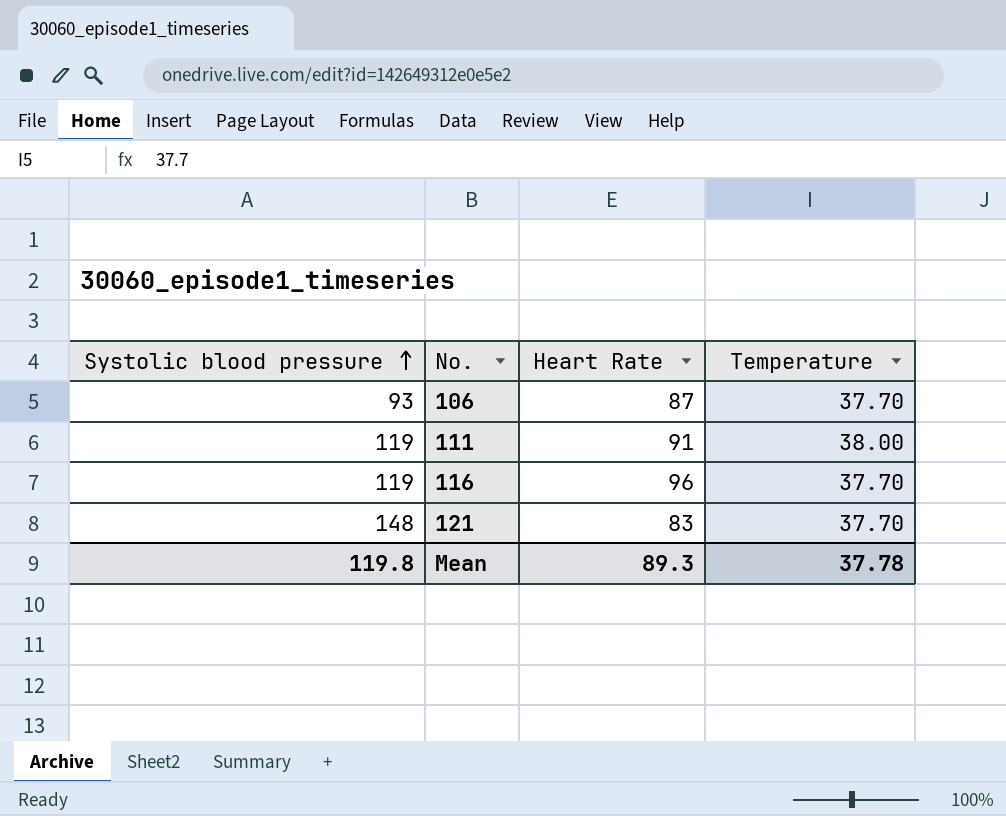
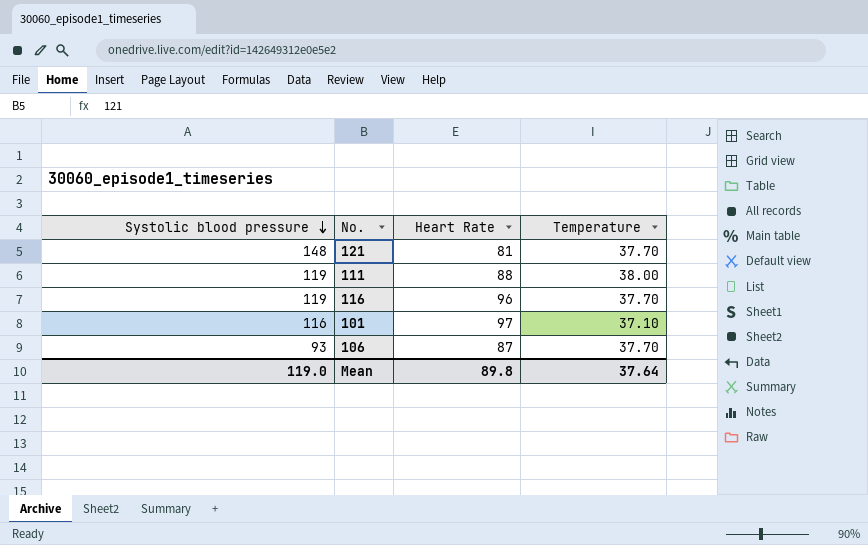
row order: Systolic blood pressure ascending -> Systolic blood pressure descending
121 | Heart Rate: 83 -> 81
111 | Heart Rate: 91 -> 88
row 101: none -> 116 | 97 | 37.10
Mean | Systolic blood pressure: 119.8 -> 119.0
Mean | Heart Rate: 89.3 -> 89.8
Mean | Temperature: 37.78 -> 37.64

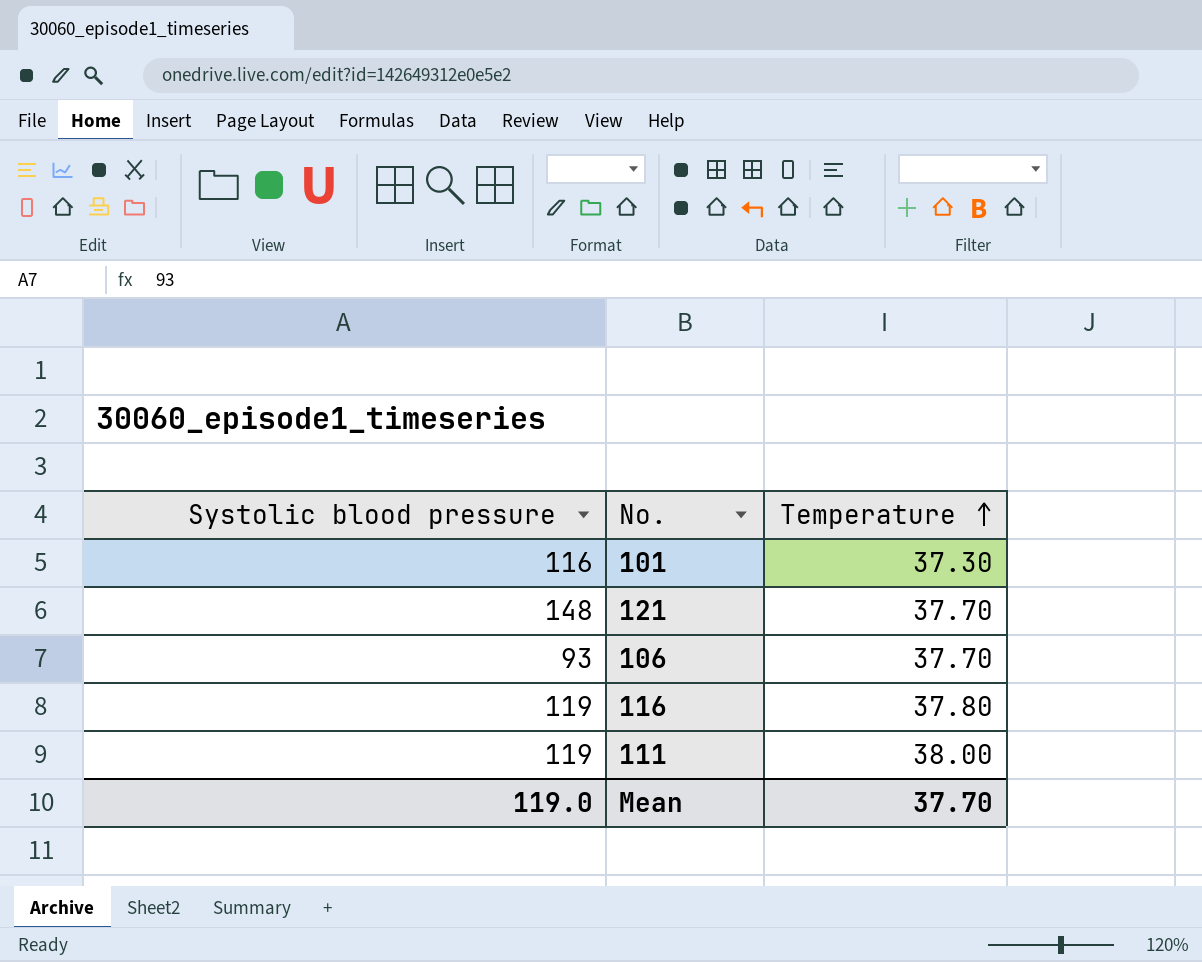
row order: Systolic blood pressure descending -> Temperature ascending
column Heart Rate | position: 3 -> none
101 | Temperature: 37.10 -> 37.30
116 | Temperature: 37.70 -> 37.80
Mean | Temperature: 37.64 -> 37.70

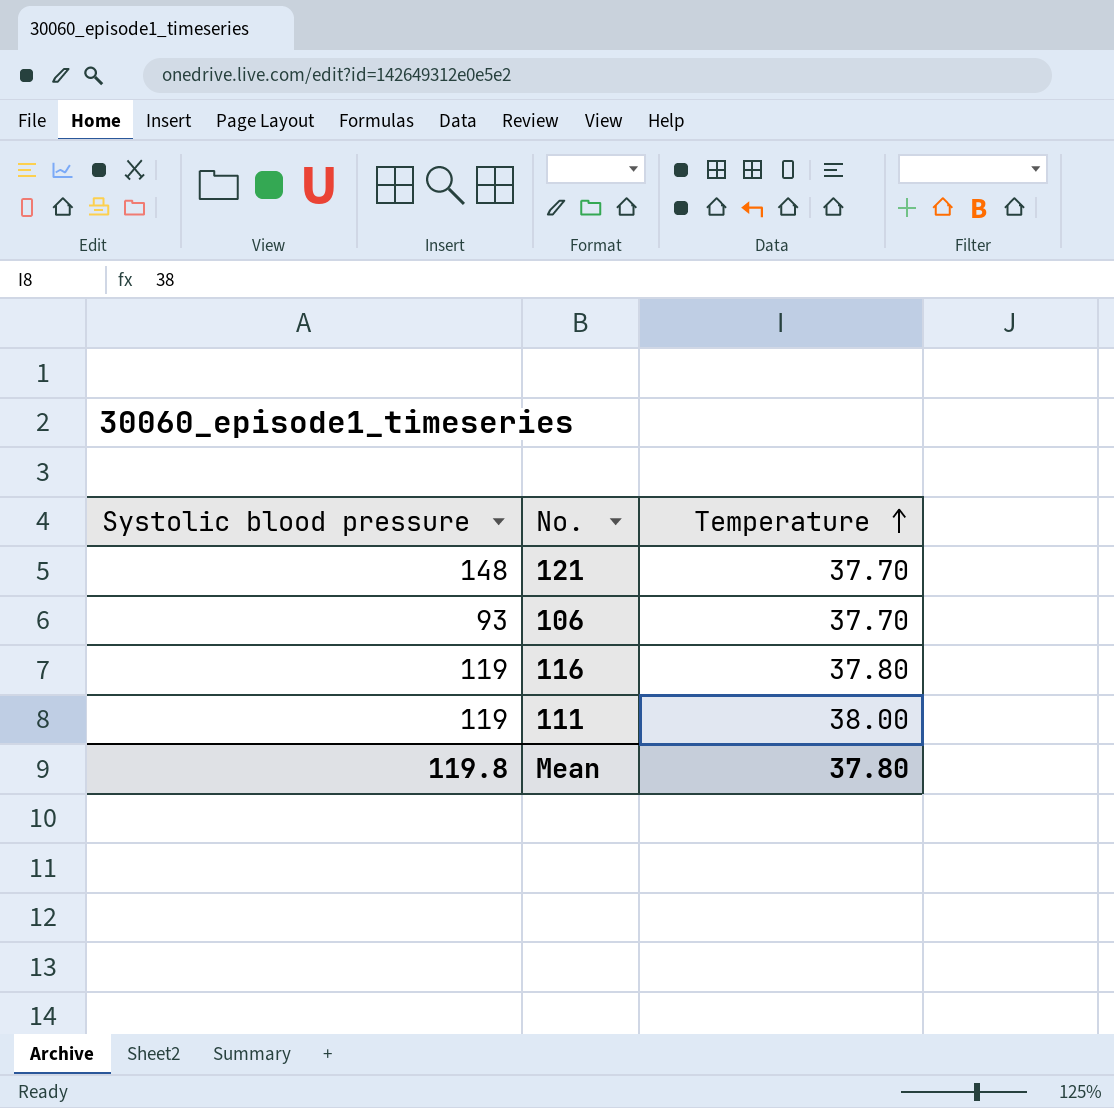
row 101: 116 | 37.30 -> none
Mean | Systolic blood pressure: 119.0 -> 119.8
Mean | Temperature: 37.70 -> 37.80

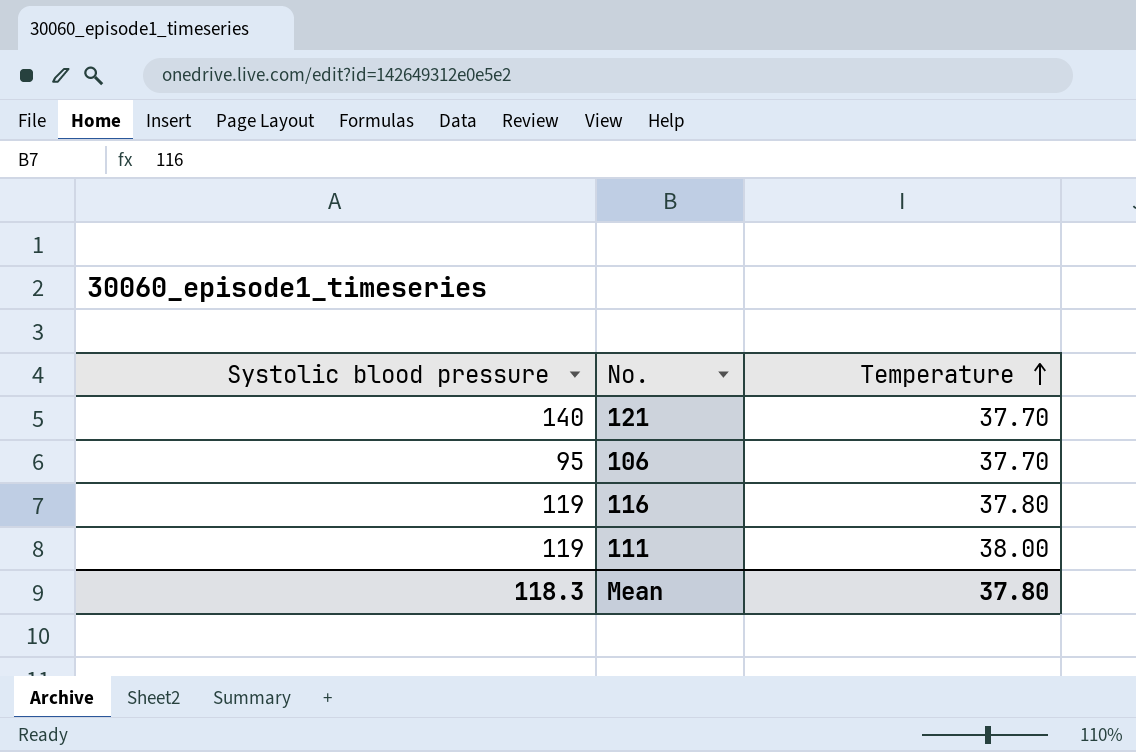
121 | Systolic blood pressure: 148 -> 140
106 | Systolic blood pressure: 93 -> 95
Mean | Systolic blood pressure: 119.8 -> 118.3

